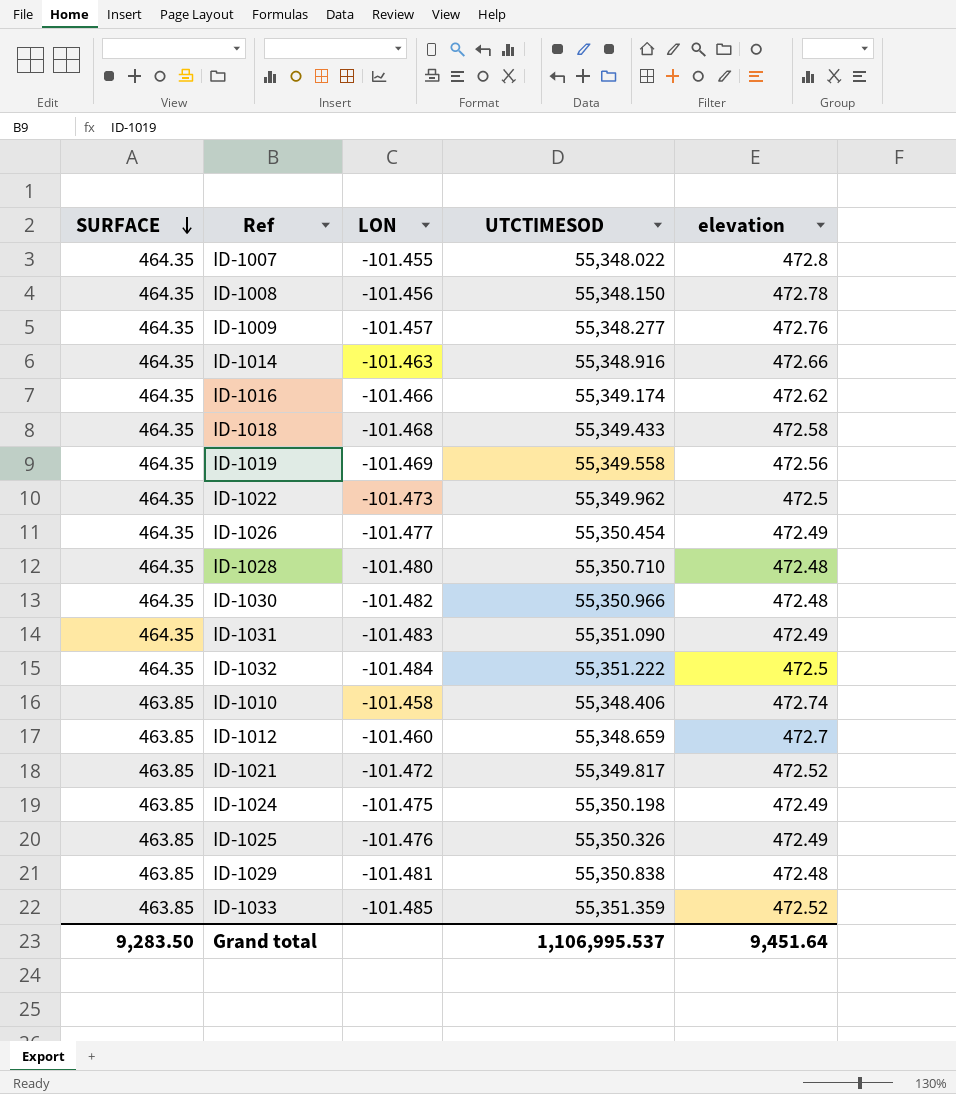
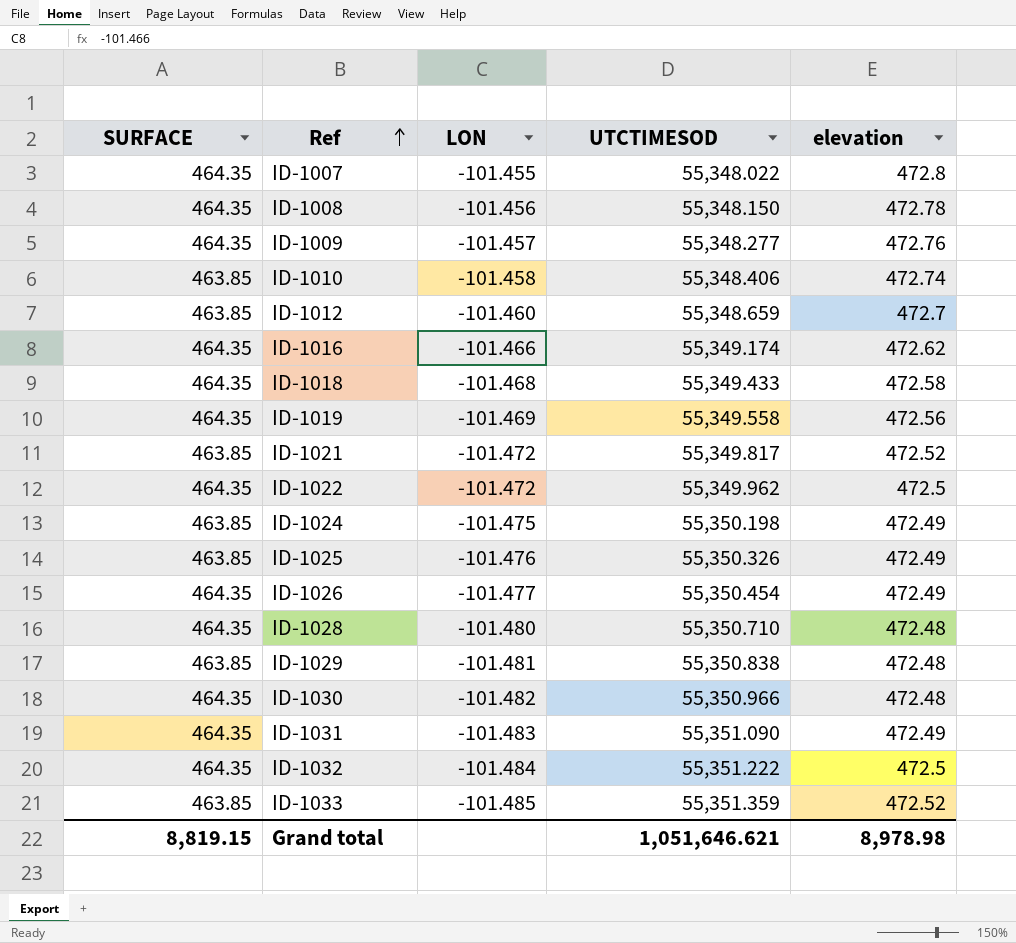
row order: SURFACE descending -> Ref ascending
row ID-1014: 464.35 | -101.463 | 55,348.916 | 472.66 -> none
ID-1022 | LON: -101.473 -> -101.472
Grand total | SURFACE: 9,283.50 -> 8,819.15
Grand total | UTCTIMESOD: 1,106,995.537 -> 1,051,646.621
Grand total | elevation: 9,451.64 -> 8,978.98

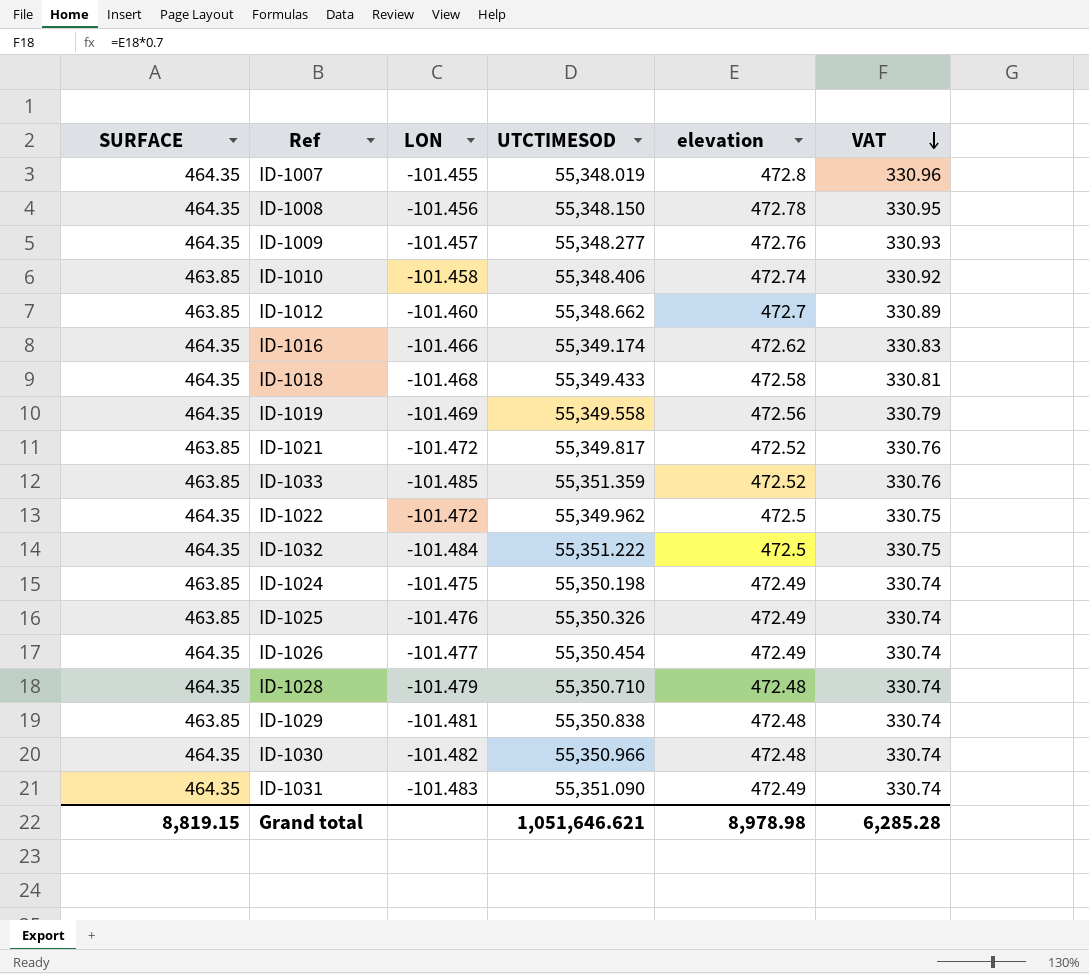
row order: Ref ascending -> VAT descending
column VAT | formula: none -> [elevation] * 0.7
ID-1007 | UTCTIMESOD: 55,348.022 -> 55,348.019
ID-1012 | UTCTIMESOD: 55,348.659 -> 55,348.662
ID-1028 | LON: -101.480 -> -101.479

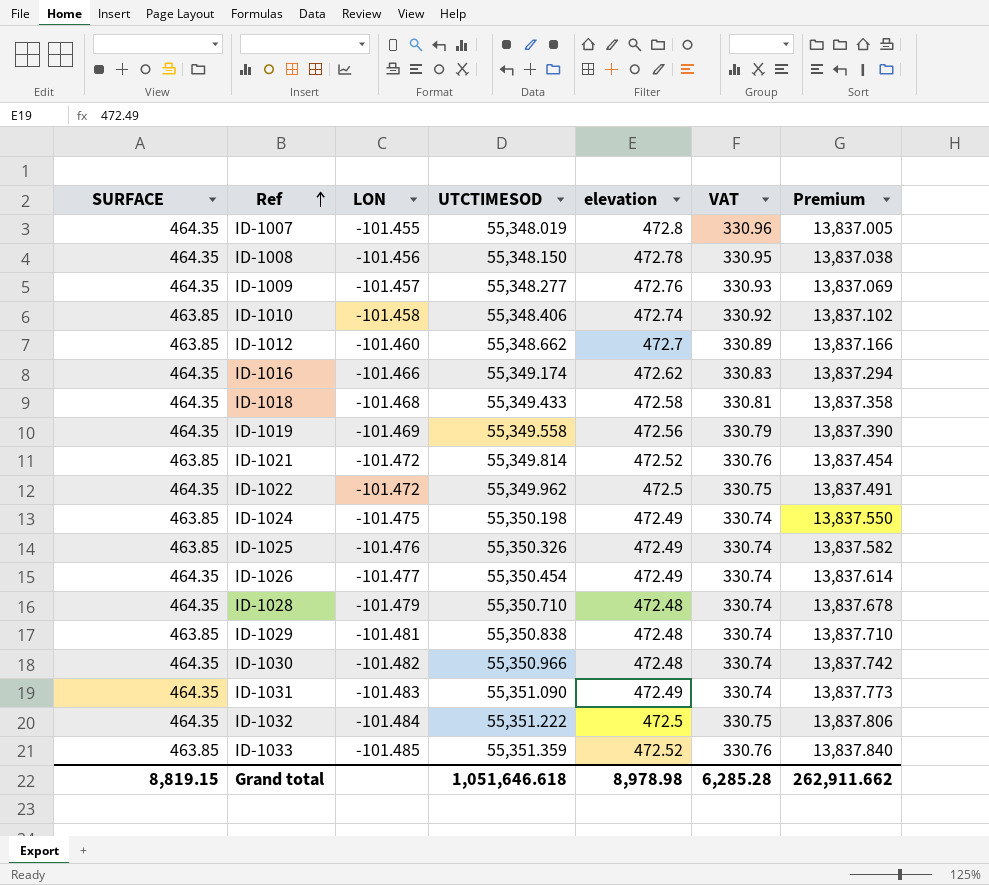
row order: VAT descending -> Ref ascending
column Premium | formula: none -> [UTCTIMESOD] * 0.25
ID-1021 | UTCTIMESOD: 55,349.817 -> 55,349.814
Grand total | UTCTIMESOD: 1,051,646.621 -> 1,051,646.618

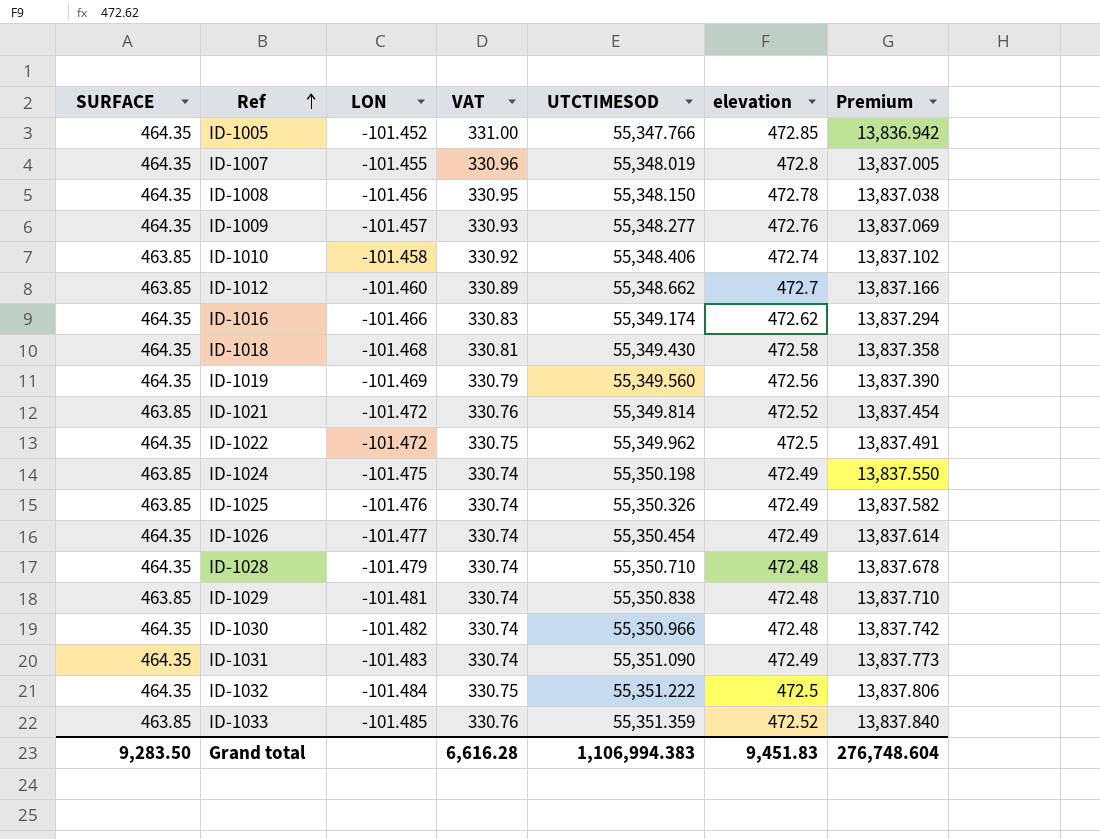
column VAT | position: 6 -> 4
row ID-1005: none -> 464.35 | -101.452 | 331.00 | 55,347.766 | 472.85 | 13,836.942
ID-1018 | UTCTIMESOD: 55,349.433 -> 55,349.430
ID-1019 | UTCTIMESOD: 55,349.558 -> 55,349.560
Grand total | SURFACE: 8,819.15 -> 9,283.50
Grand total | VAT: 6,285.28 -> 6,616.28
Grand total | UTCTIMESOD: 1,051,646.618 -> 1,106,994.383
Grand total | elevation: 8,978.98 -> 9,451.83
Grand total | Premium: 262,911.662 -> 276,748.604

